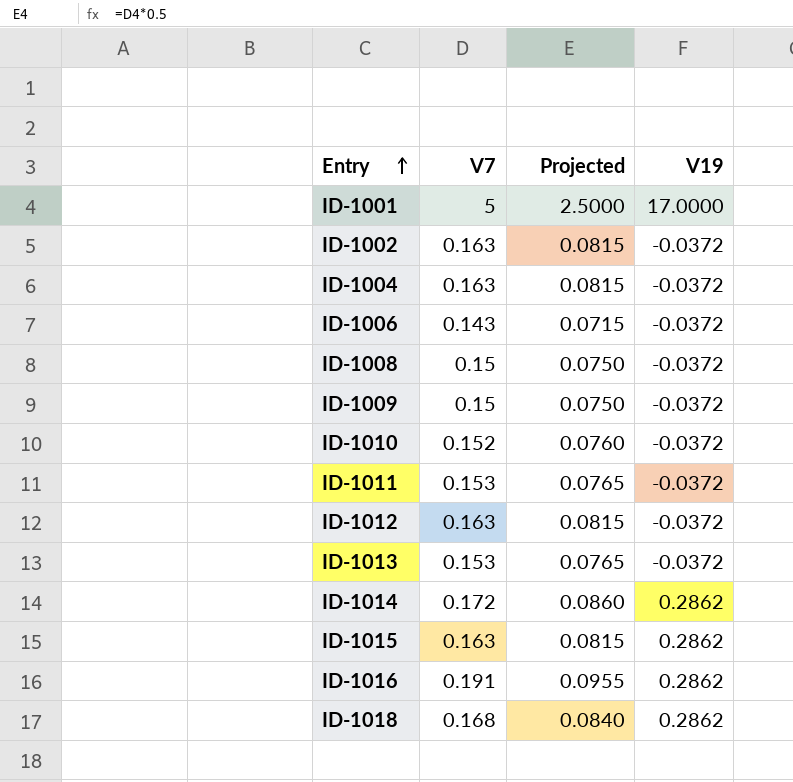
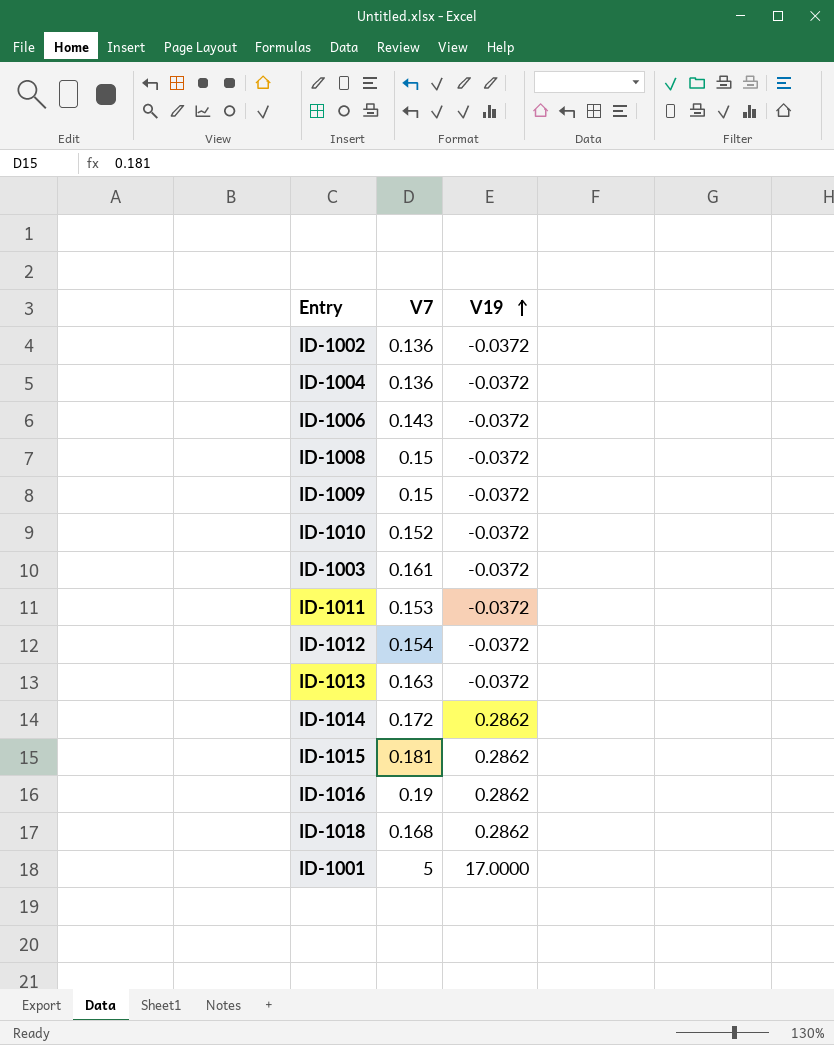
row order: Entry ascending -> V19 ascending
column Projected | formula: [V7] * 0.5 -> none
ID-1002 | V7: 0.163 -> 0.136
ID-1004 | V7: 0.163 -> 0.136
row ID-1003: none -> 0.161 | -0.0372
ID-1012 | V7: 0.163 -> 0.154
ID-1013 | V7: 0.153 -> 0.163
ID-1015 | V7: 0.163 -> 0.181
ID-1016 | V7: 0.191 -> 0.19

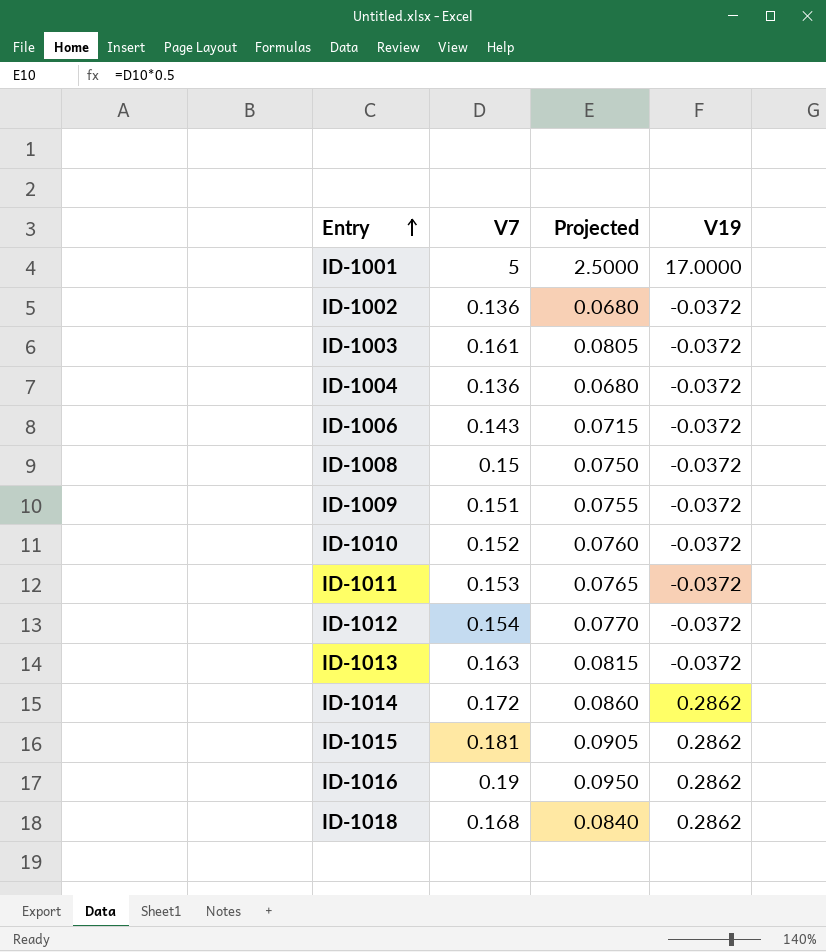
row order: V19 ascending -> Entry ascending
column Projected | formula: none -> [V7] * 0.5
ID-1009 | V7: 0.15 -> 0.151

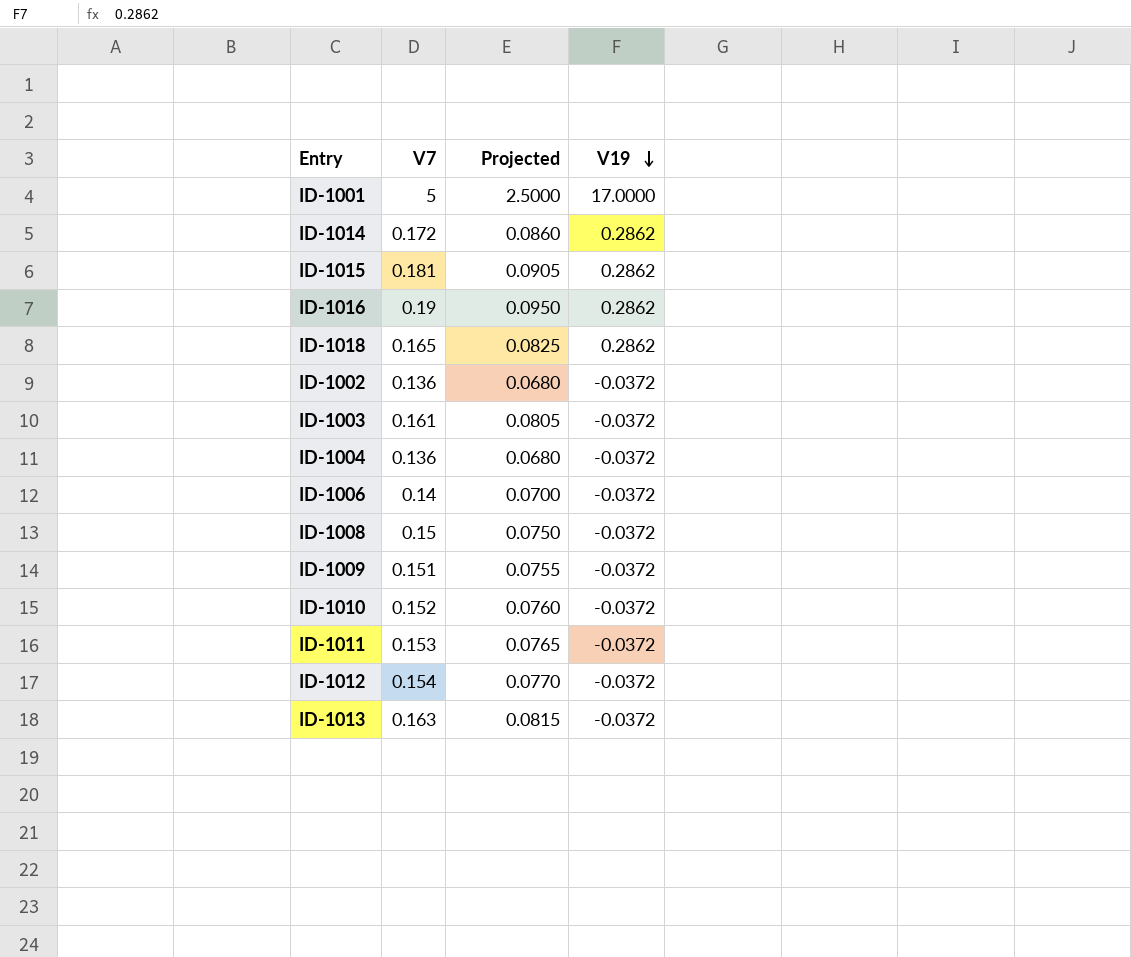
row order: Entry ascending -> V19 descending
ID-1018 | V7: 0.168 -> 0.165
ID-1018 | Projected: 0.0840 -> 0.0825
ID-1006 | V7: 0.143 -> 0.14
ID-1006 | Projected: 0.0715 -> 0.0700

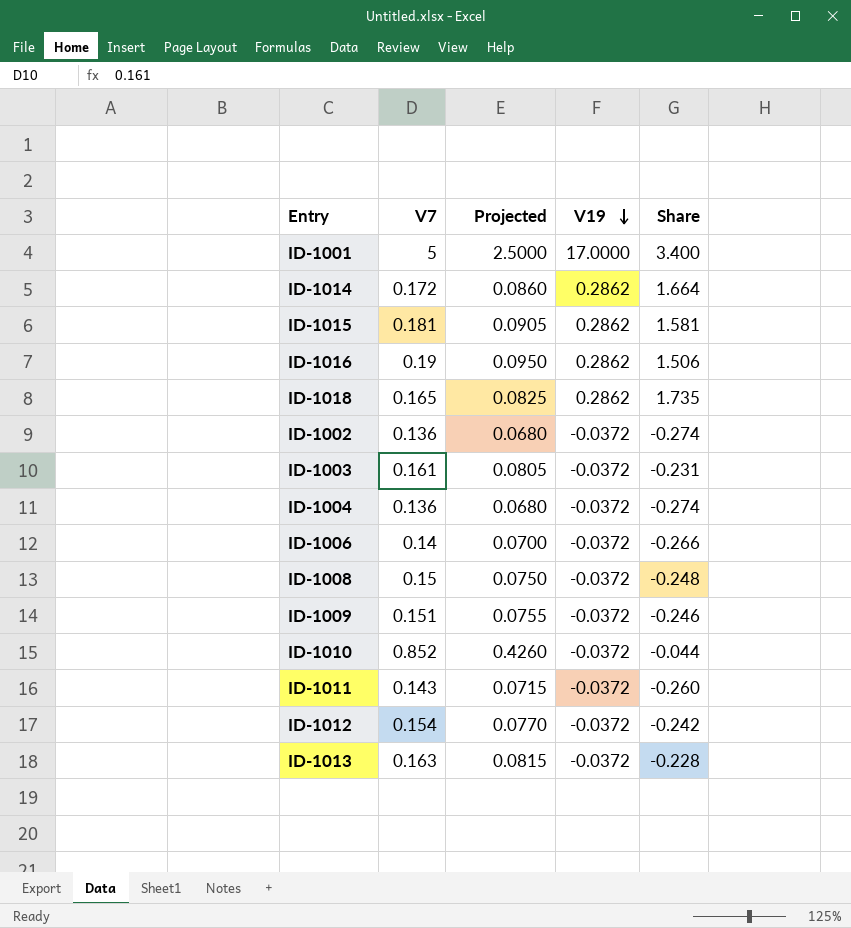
column Share | formula: none -> [V19] / [V7]
ID-1010 | V7: 0.152 -> 0.852
ID-1010 | Projected: 0.0760 -> 0.4260
ID-1011 | V7: 0.153 -> 0.143
ID-1011 | Projected: 0.0765 -> 0.0715

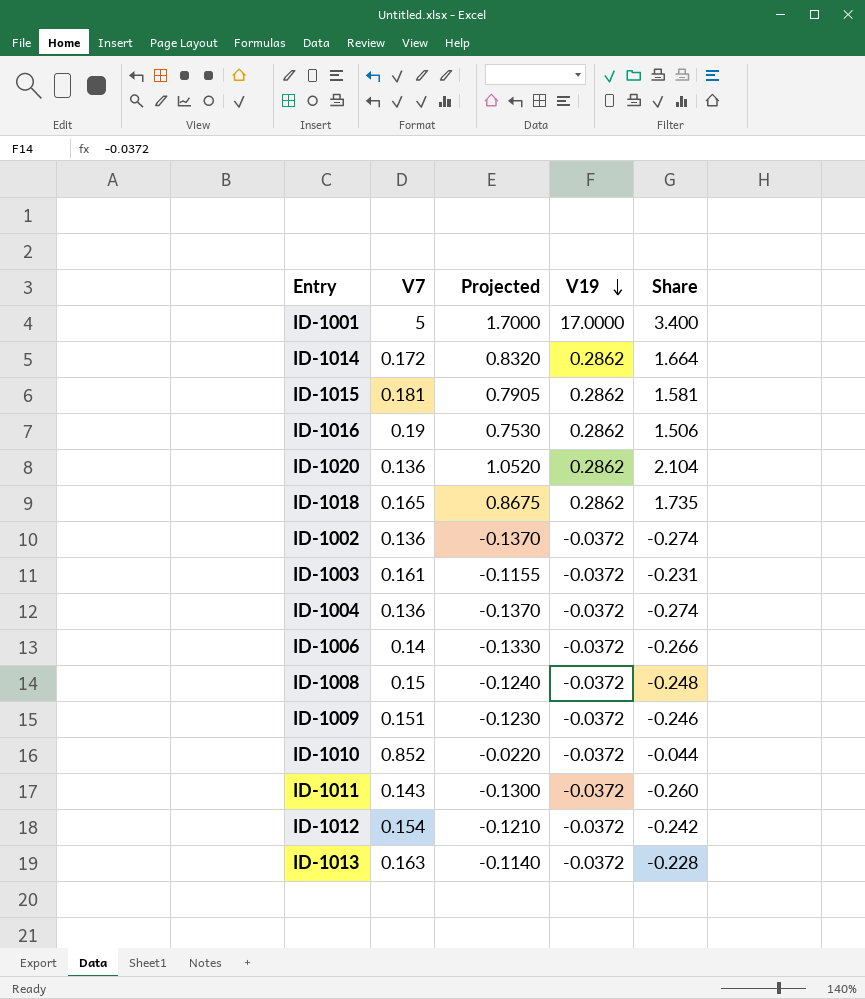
column Projected | formula: [V7] * 0.5 -> [Share] * 0.5
row ID-1020: none -> 0.136 | 1.0520 | 0.2862 | 2.104

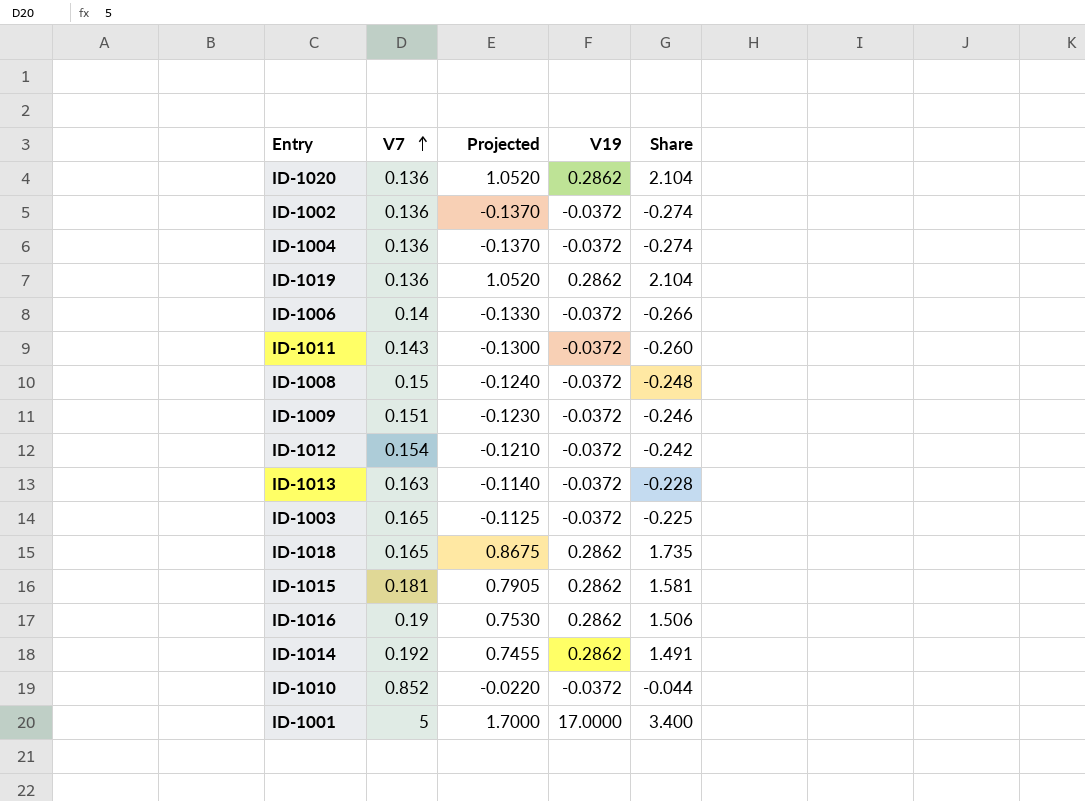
row order: V19 descending -> V7 ascending
row ID-1019: none -> 0.136 | 1.0520 | 0.2862 | 2.104
ID-1003 | V7: 0.161 -> 0.165
ID-1003 | Projected: -0.1155 -> -0.1125
ID-1003 | Share: -0.231 -> -0.225
ID-1014 | V7: 0.172 -> 0.192
ID-1014 | Projected: 0.8320 -> 0.7455
ID-1014 | Share: 1.664 -> 1.491

